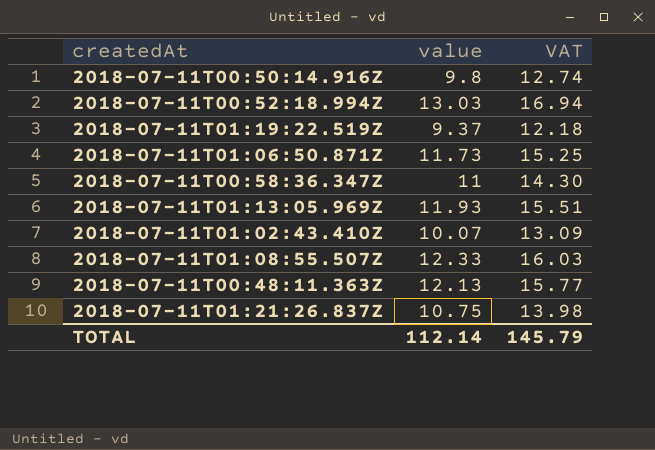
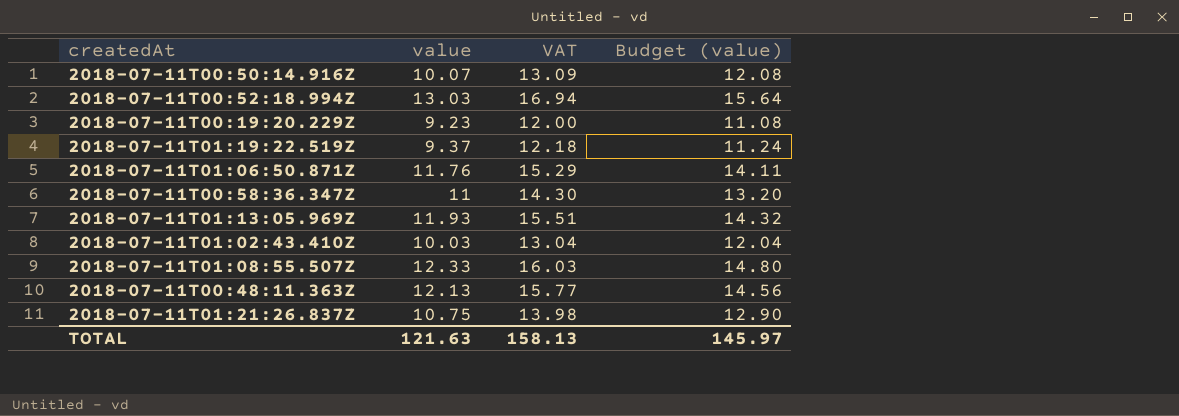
column Budget (value) | formula: none -> [value] * 1.2
2018-07-11T00:50:14.916Z | value: 9.8 -> 10.07
2018-07-11T00:50:14.916Z | VAT: 12.74 -> 13.09
row 2018-07-11T00:19:20.229Z: none -> 9.23 | 12.00 | 11.08
2018-07-11T01:06:50.871Z | value: 11.73 -> 11.76
2018-07-11T01:06:50.871Z | VAT: 15.25 -> 15.29
2018-07-11T01:02:43.410Z | value: 10.07 -> 10.03
2018-07-11T01:02:43.410Z | VAT: 13.09 -> 13.04
TOTAL | value: 112.14 -> 121.63
TOTAL | VAT: 145.79 -> 158.13

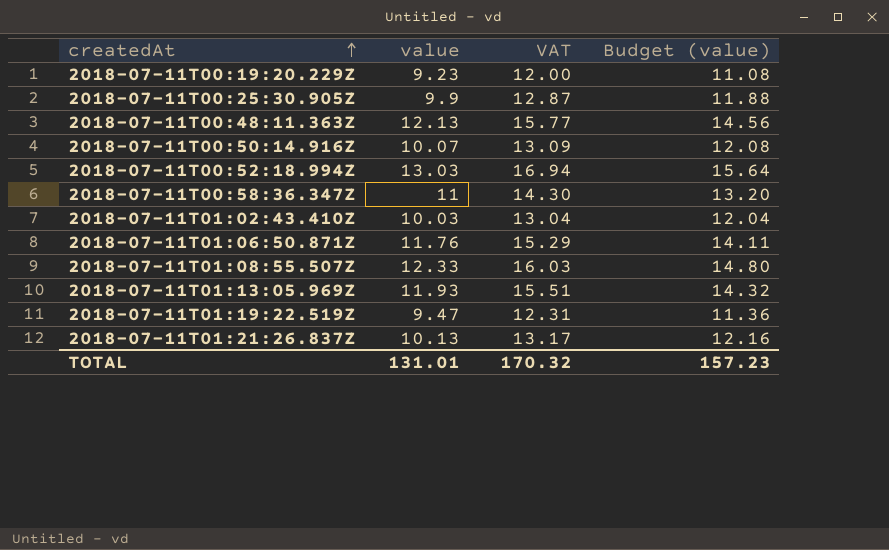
row order: none -> createdAt ascending
row 2018-07-11T00:25:30.905Z: none -> 9.9 | 12.87 | 11.88
2018-07-11T01:19:22.519Z | value: 9.37 -> 9.47
2018-07-11T01:19:22.519Z | VAT: 12.18 -> 12.31
2018-07-11T01:19:22.519Z | Budget (value): 11.24 -> 11.36
2018-07-11T01:21:26.837Z | value: 10.75 -> 10.13
2018-07-11T01:21:26.837Z | VAT: 13.98 -> 13.17
2018-07-11T01:21:26.837Z | Budget (value): 12.90 -> 12.16
TOTAL | value: 121.63 -> 131.01
TOTAL | VAT: 158.13 -> 170.32
TOTAL | Budget (value): 145.97 -> 157.23

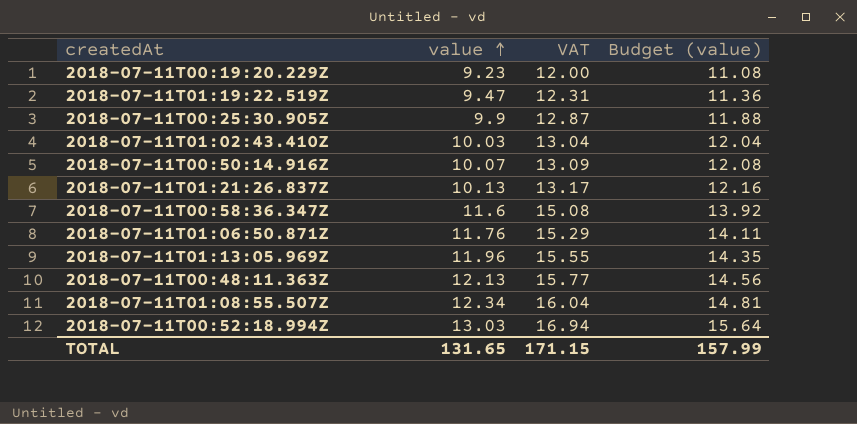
row order: createdAt ascending -> value ascending
2018-07-11T00:58:36.347Z | value: 11 -> 11.6
2018-07-11T00:58:36.347Z | VAT: 14.30 -> 15.08
2018-07-11T00:58:36.347Z | Budget (value): 13.20 -> 13.92
2018-07-11T01:13:05.969Z | value: 11.93 -> 11.96
2018-07-11T01:13:05.969Z | VAT: 15.51 -> 15.55
2018-07-11T01:13:05.969Z | Budget (value): 14.32 -> 14.35
2018-07-11T01:08:55.507Z | value: 12.33 -> 12.34
2018-07-11T01:08:55.507Z | VAT: 16.03 -> 16.04
2018-07-11T01:08:55.507Z | Budget (value): 14.80 -> 14.81
TOTAL | value: 131.01 -> 131.65
TOTAL | VAT: 170.32 -> 171.15
TOTAL | Budget (value): 157.23 -> 157.99

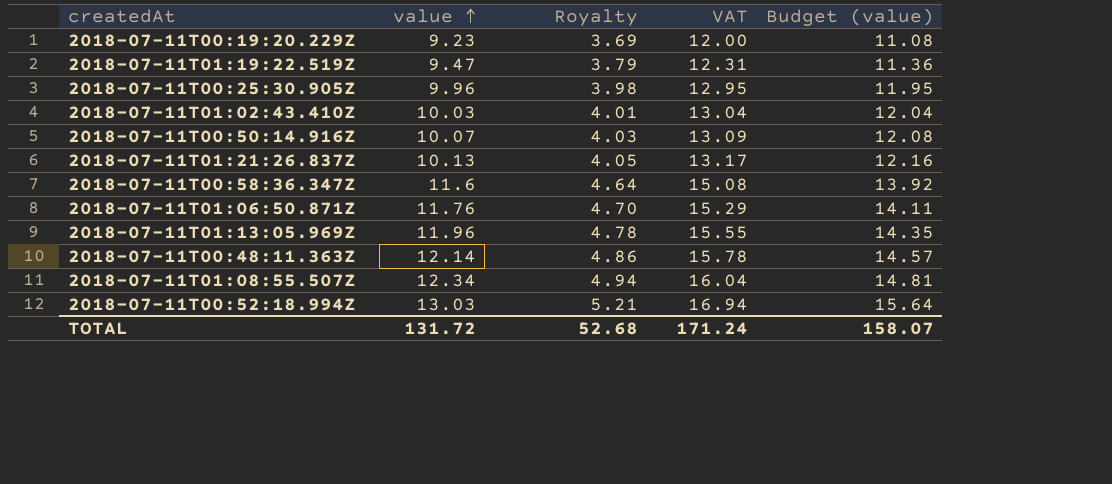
column Royalty | formula: none -> [value] * 0.4
2018-07-11T00:25:30.905Z | value: 9.9 -> 9.96
2018-07-11T00:25:30.905Z | VAT: 12.87 -> 12.95
2018-07-11T00:25:30.905Z | Budget (value): 11.88 -> 11.95
2018-07-11T00:48:11.363Z | value: 12.13 -> 12.14
2018-07-11T00:48:11.363Z | VAT: 15.77 -> 15.78
2018-07-11T00:48:11.363Z | Budget (value): 14.56 -> 14.57
TOTAL | value: 131.65 -> 131.72
TOTAL | VAT: 171.15 -> 171.24
TOTAL | Budget (value): 157.99 -> 158.07

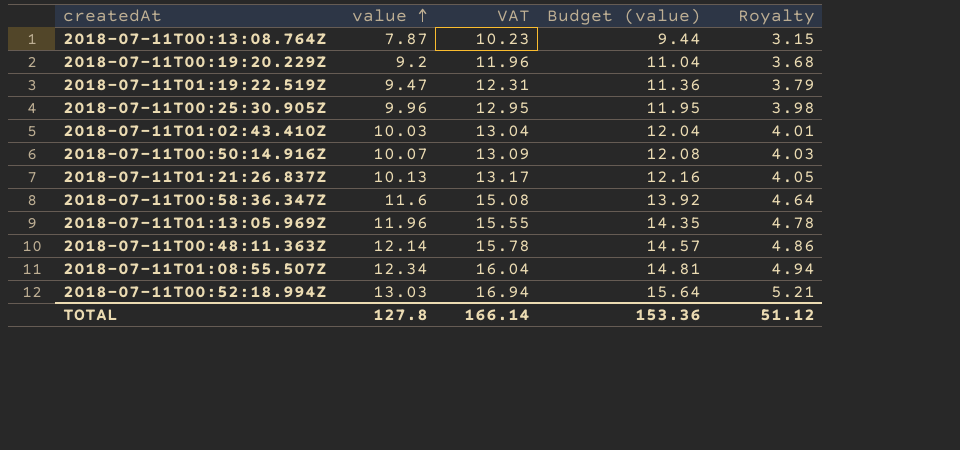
column Royalty | position: 3 -> 5
row 2018-07-11T01:06:50.871Z: 11.76 | 4.70 | 15.29 | 14.11 -> none
row 2018-07-11T00:13:08.764Z: none -> 7.87 | 10.23 | 9.44 | 3.15
2018-07-11T00:19:20.229Z | value: 9.23 -> 9.2
2018-07-11T00:19:20.229Z | VAT: 12.00 -> 11.96
2018-07-11T00:19:20.229Z | Budget (value): 11.08 -> 11.04
2018-07-11T00:19:20.229Z | Royalty: 3.69 -> 3.68
TOTAL | value: 131.72 -> 127.8
TOTAL | VAT: 171.24 -> 166.14
TOTAL | Budget (value): 158.07 -> 153.36
TOTAL | Royalty: 52.68 -> 51.12

